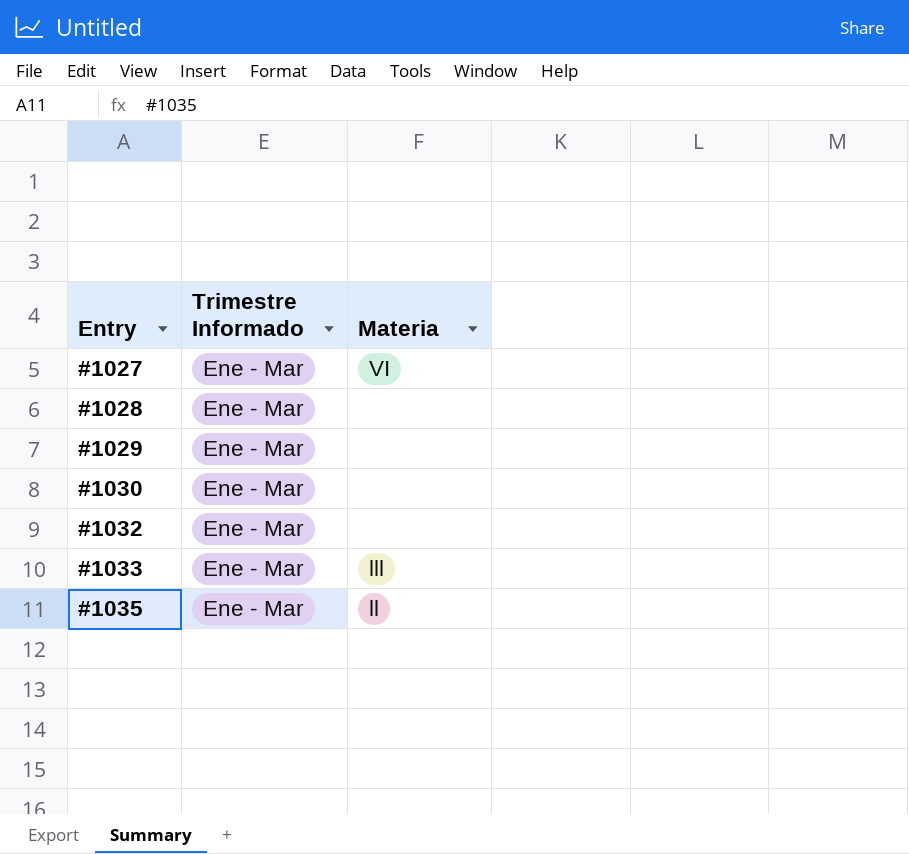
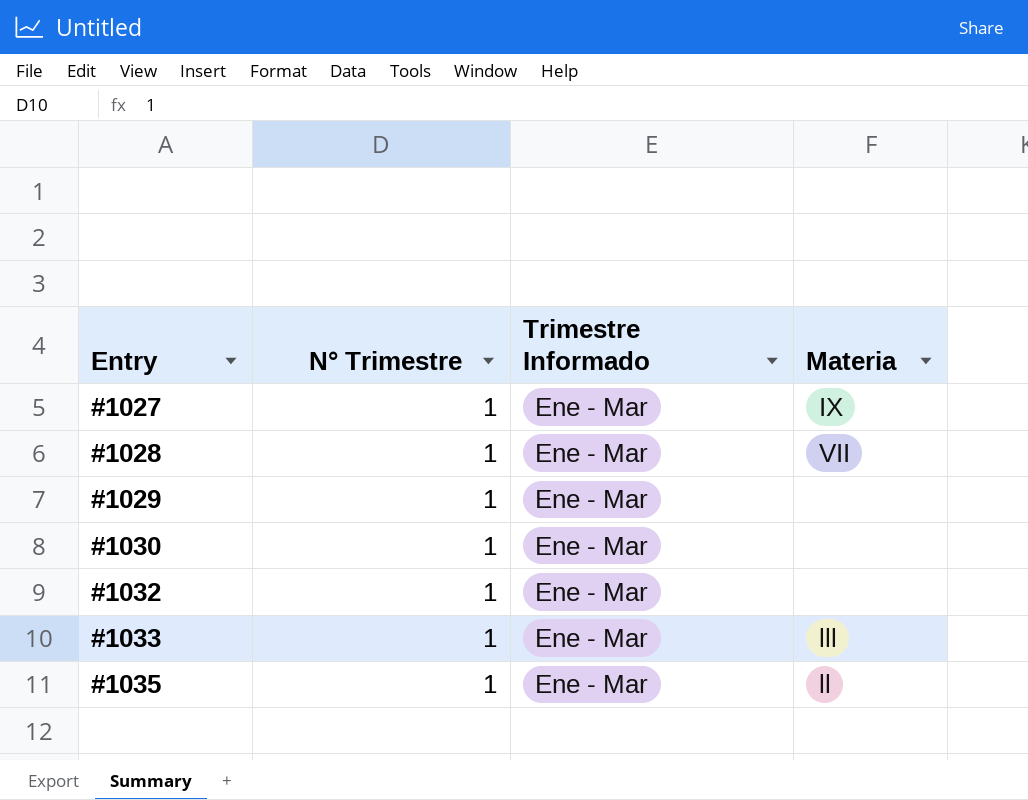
column N° Trimestre | position: none -> 2
#1027 | Materia: VI -> IX
#1028 | Materia: none -> VII

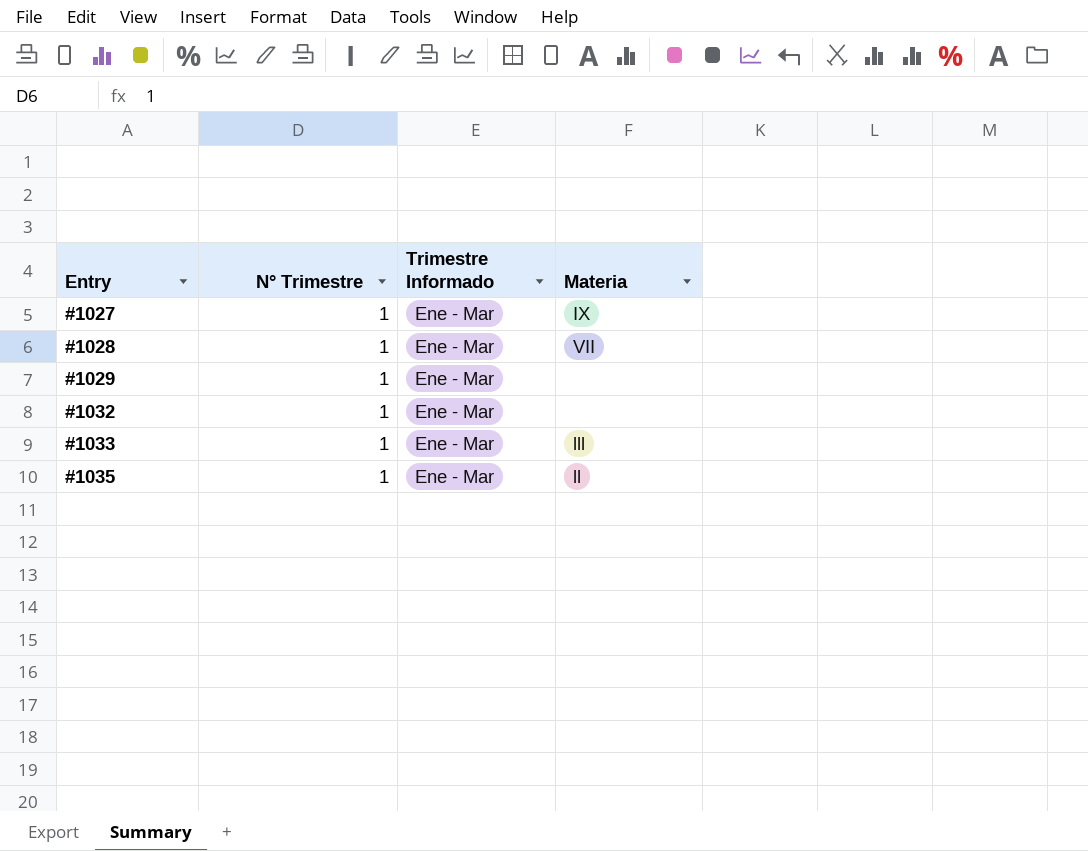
row #1030: 1 | Ene - Mar | none -> none

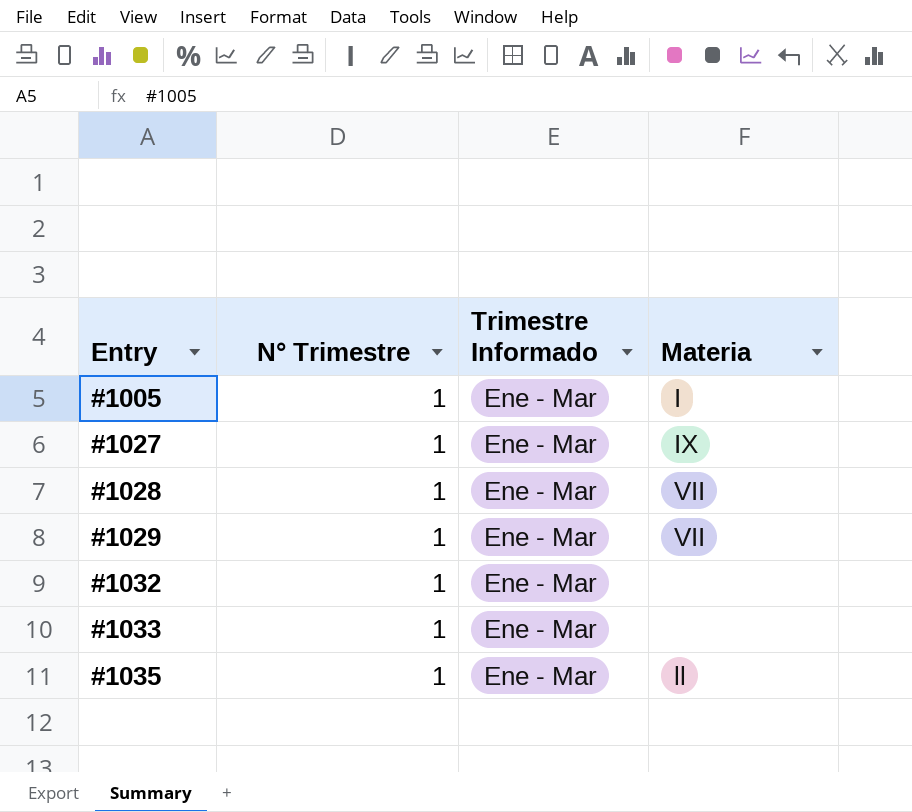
row #1005: none -> 1 | Ene - Mar | I
#1029 | Materia: none -> VII
#1033 | Materia: lll -> none

